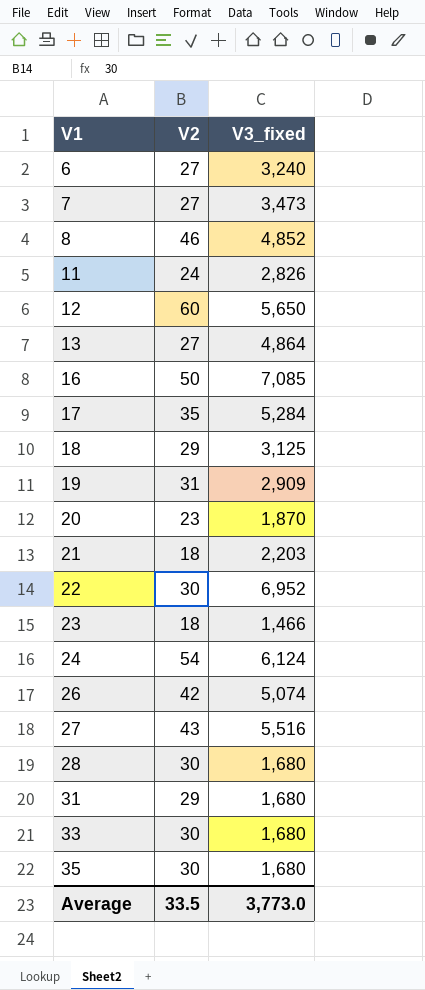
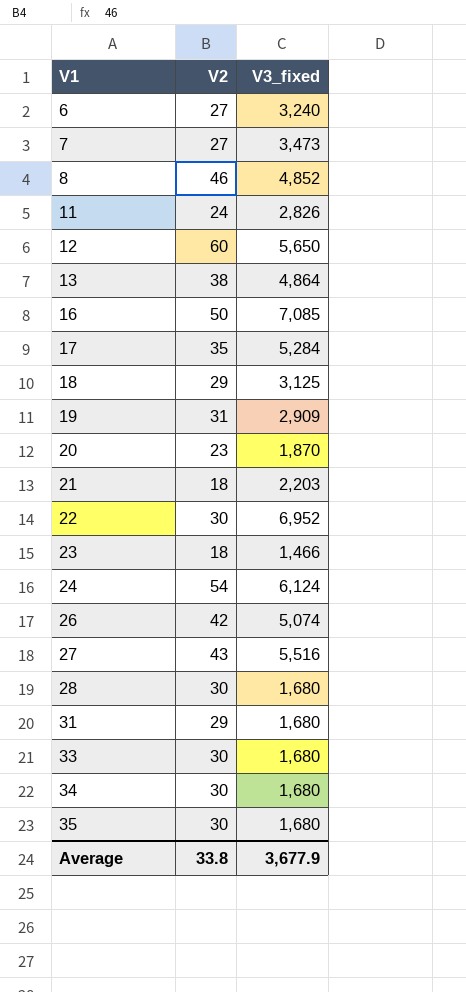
13 | V2: 27 -> 38
row 34: none -> 30 | 1,680
Average | V2: 33.5 -> 33.8
Average | V3_fixed: 3,773.0 -> 3,677.9

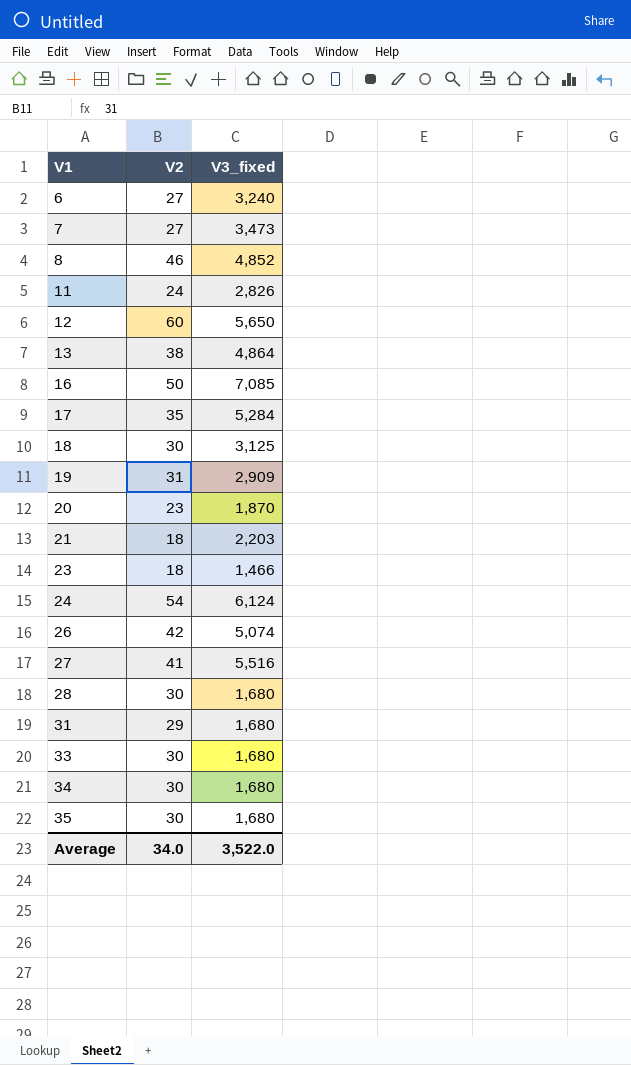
row 22: 30 | 6,952 -> none
18 | V2: 29 -> 30
27 | V2: 43 -> 41
Average | V2: 33.8 -> 34.0
Average | V3_fixed: 3,677.9 -> 3,522.0

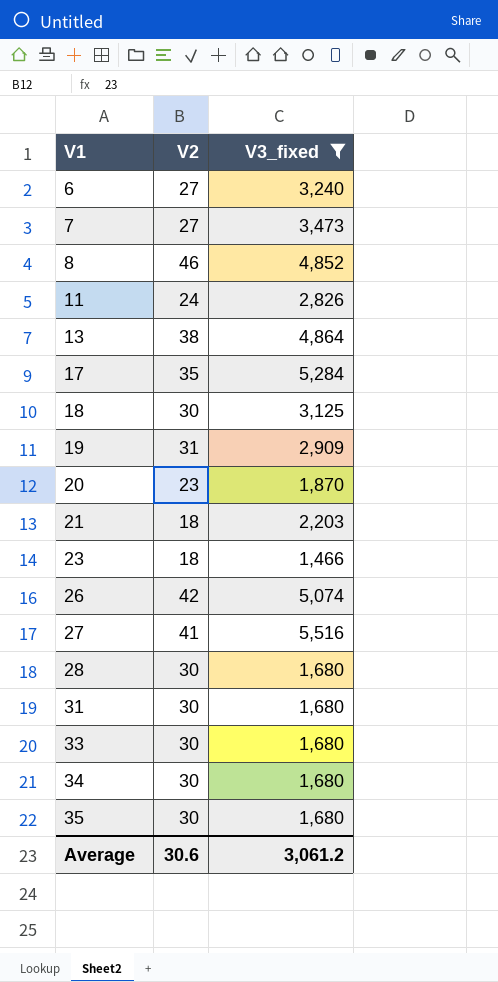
filter: none -> V3_fixed <= 5,516
31 | V2: 29 -> 30
Average | V2: 34.0 -> 30.6
Average | V3_fixed: 3,522.0 -> 3,061.2

